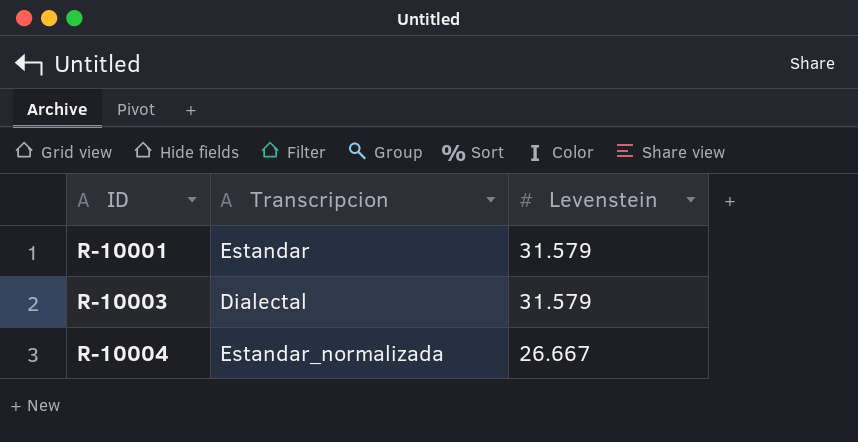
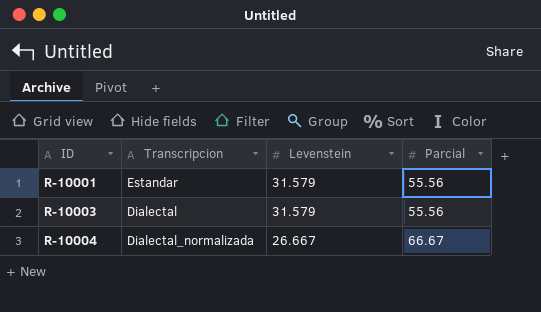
column Parcial | position: none -> 4
R-10004 | Transcripcion: Estandar_normalizada -> Dialectal_normalizada

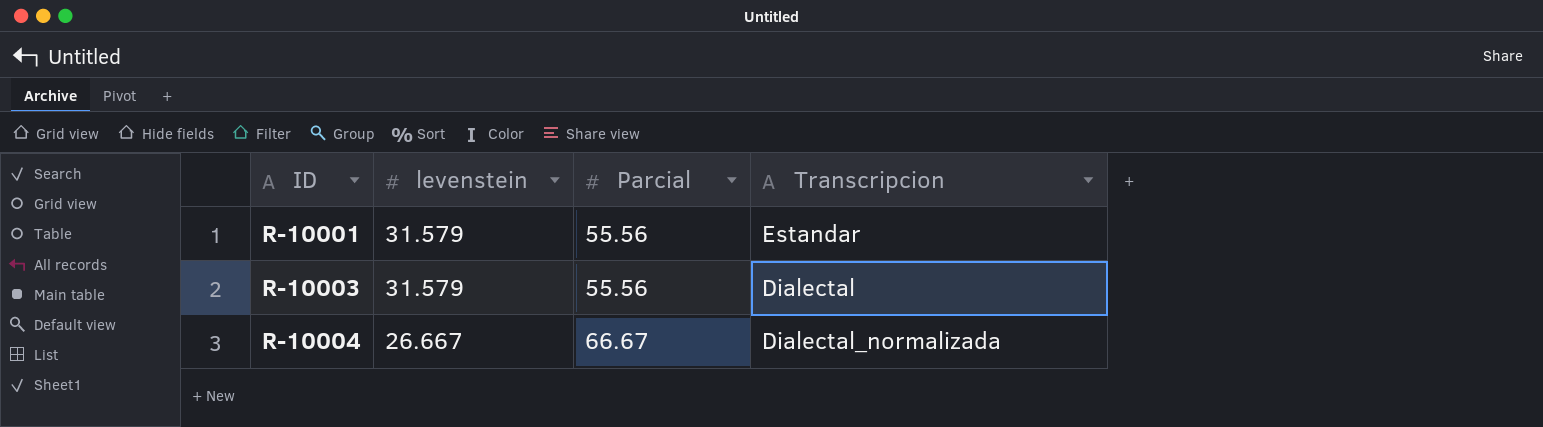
column name: Levenstein -> levenstein
column Transcripcion | position: 2 -> 4

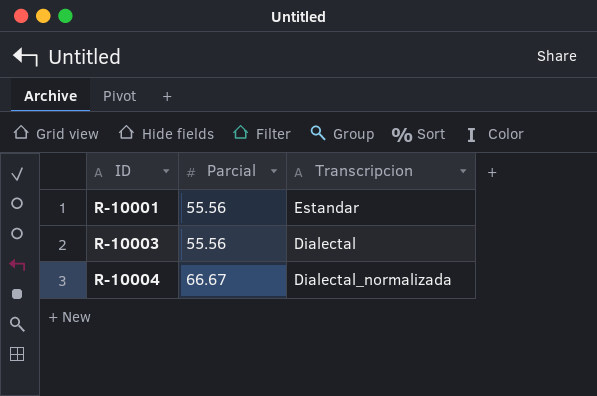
column levenstein | position: 2 -> none

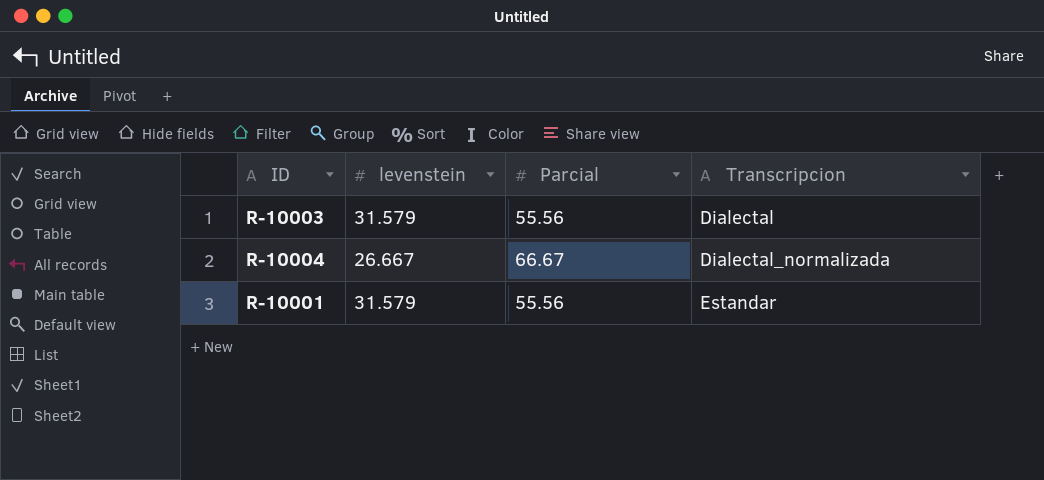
row order: ID ascending -> Transcripcion ascending
column levenstein | position: none -> 2

